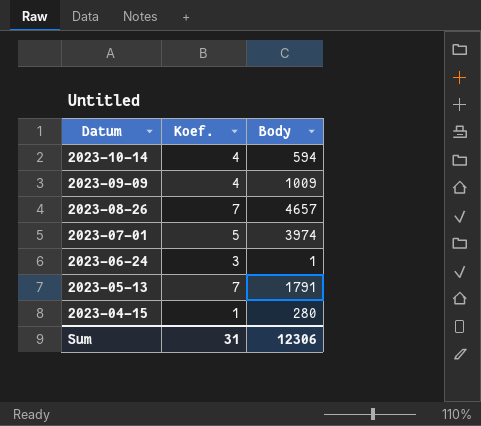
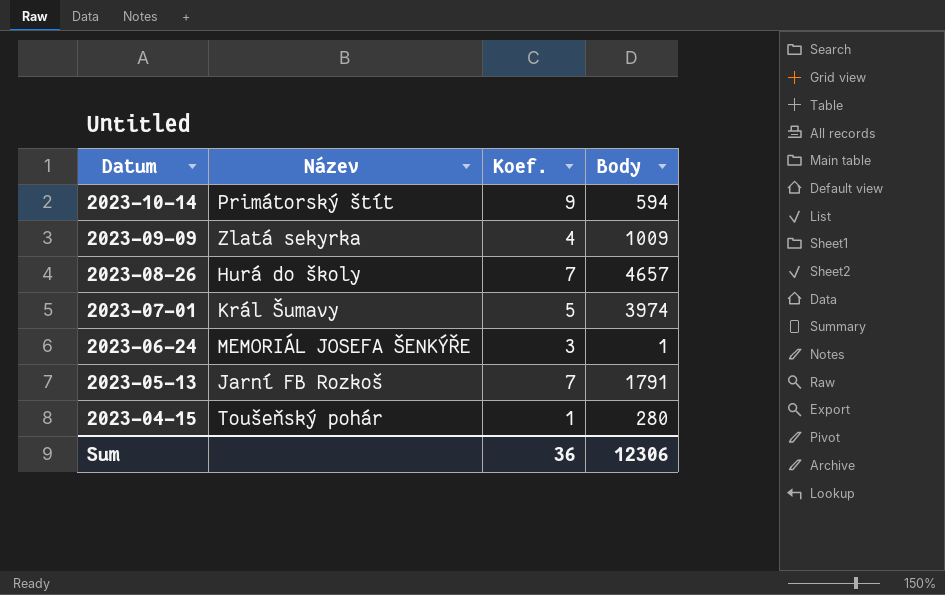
column Název | position: none -> 2
2023-10-14 | Koef.: 4 -> 9
Sum | Koef.: 31 -> 36

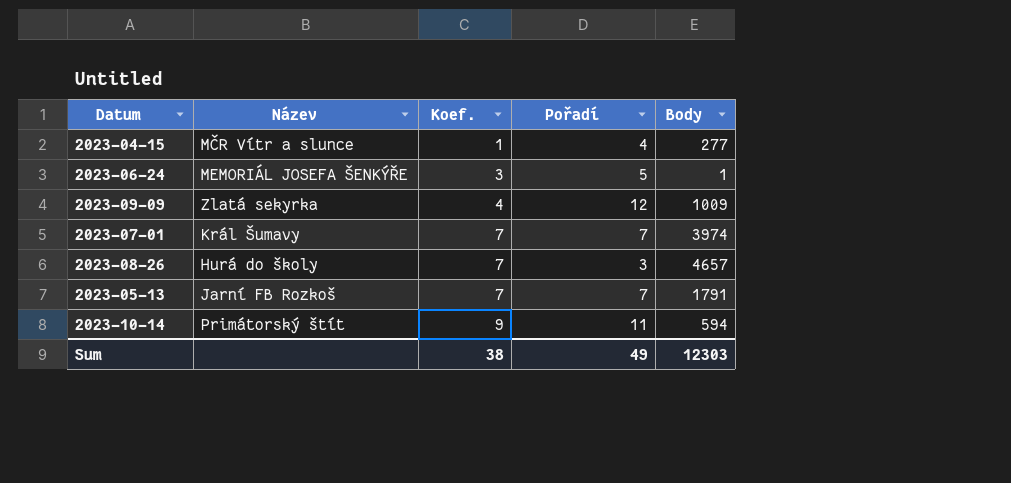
row order: Datum descending -> Koef. ascending
column Pořadí | position: none -> 4
2023-04-15 | Název: Toušeňský pohár -> MČR Vítr a slunce
2023-04-15 | Body: 280 -> 277
2023-07-01 | Koef.: 5 -> 7
Sum | Koef.: 36 -> 38
Sum | Body: 12306 -> 12303

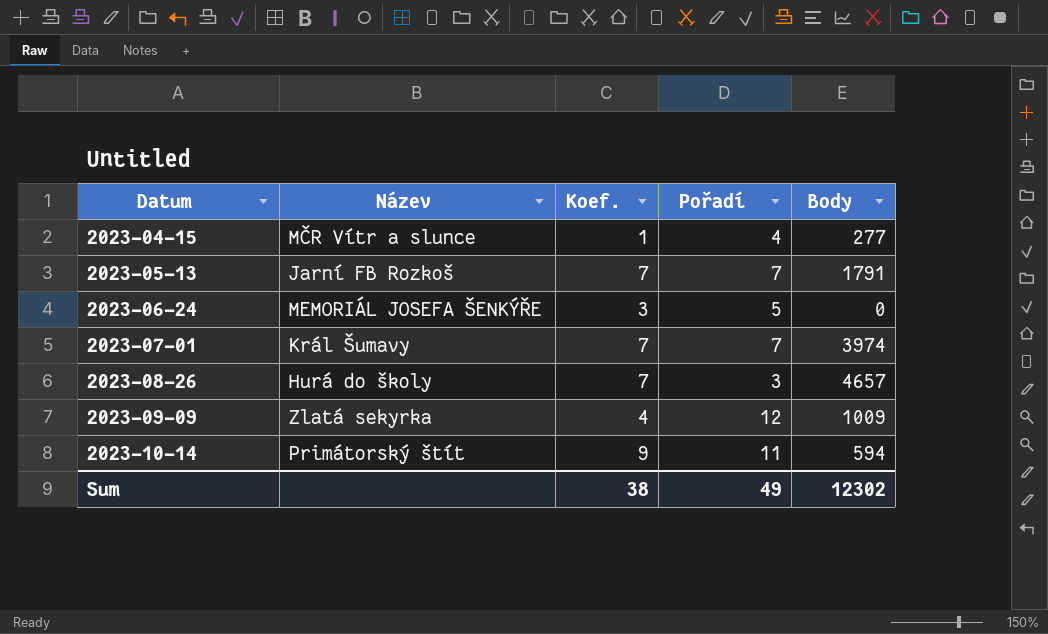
row order: Koef. ascending -> Datum ascending
2023-06-24 | Body: 1 -> 0
Sum | Body: 12303 -> 12302

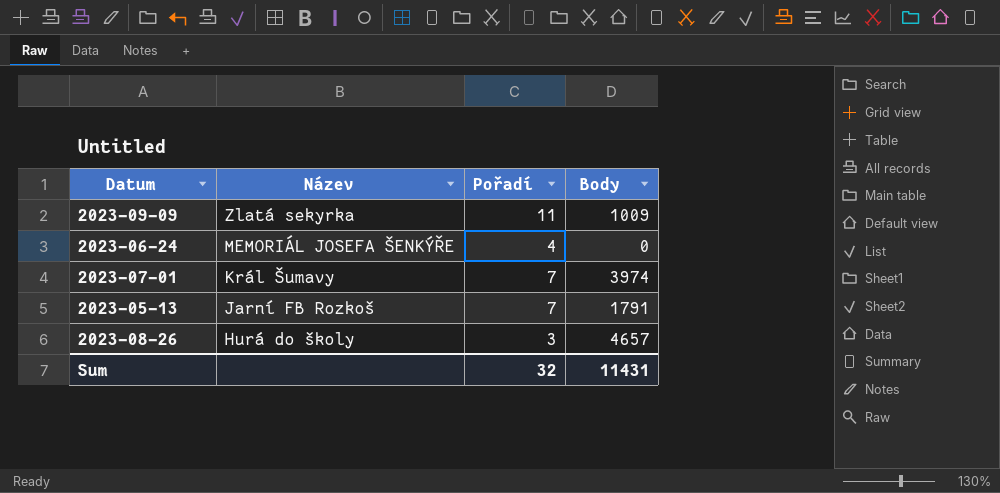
row order: Datum ascending -> Název descending
column Koef. | position: 3 -> none
row 2023-04-15: MČR Vítr a slunce | 1 | 4 | 277 -> none
row 2023-10-14: Primátorský štít | 9 | 11 | 594 -> none
2023-09-09 | Pořadí: 12 -> 11
2023-06-24 | Pořadí: 5 -> 4
Sum | Pořadí: 49 -> 32
Sum | Body: 12302 -> 11431

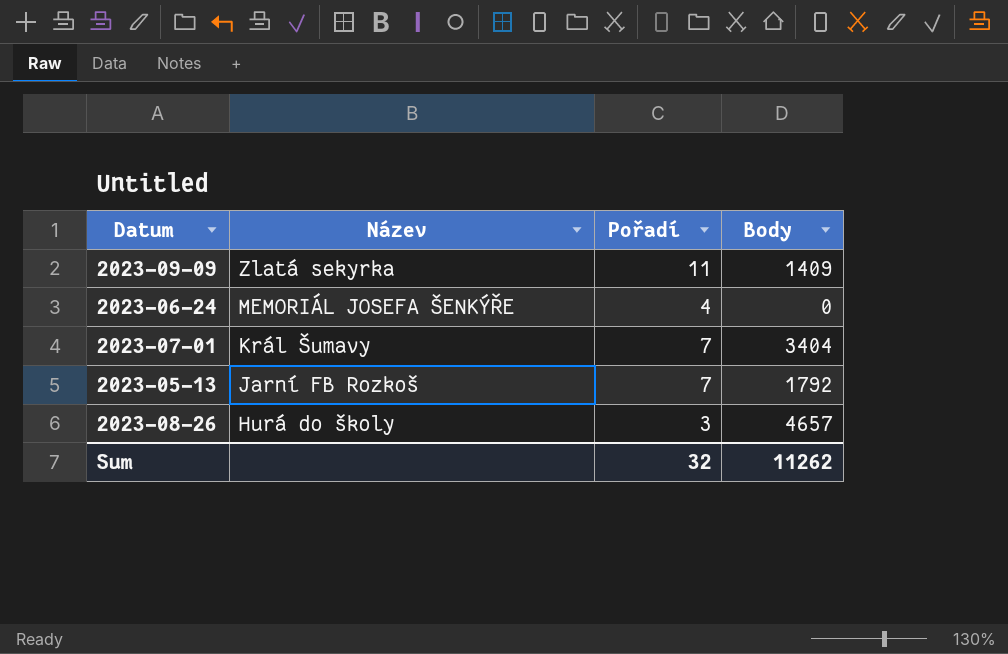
2023-09-09 | Body: 1009 -> 1409
2023-07-01 | Body: 3974 -> 3404
2023-05-13 | Body: 1791 -> 1792
Sum | Body: 11431 -> 11262

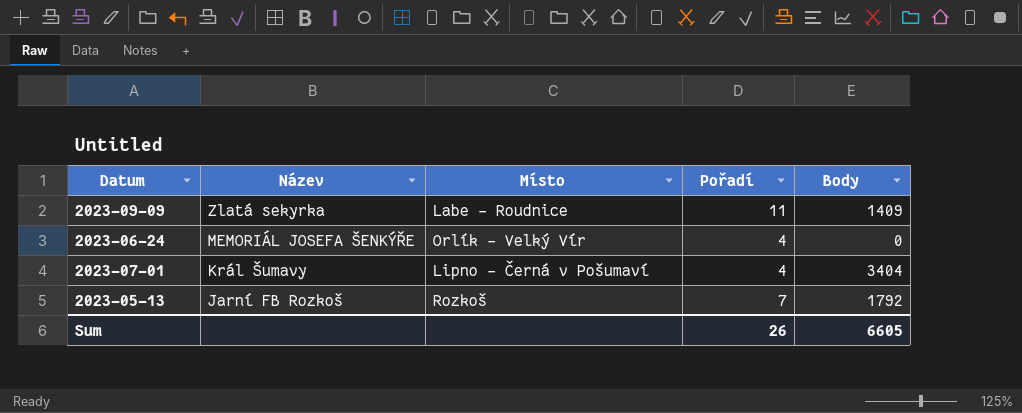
column Místo | position: none -> 3
row 2023-08-26: Hurá do školy | 3 | 4657 -> none
2023-07-01 | Pořadí: 7 -> 4
Sum | Pořadí: 32 -> 26
Sum | Body: 11262 -> 6605

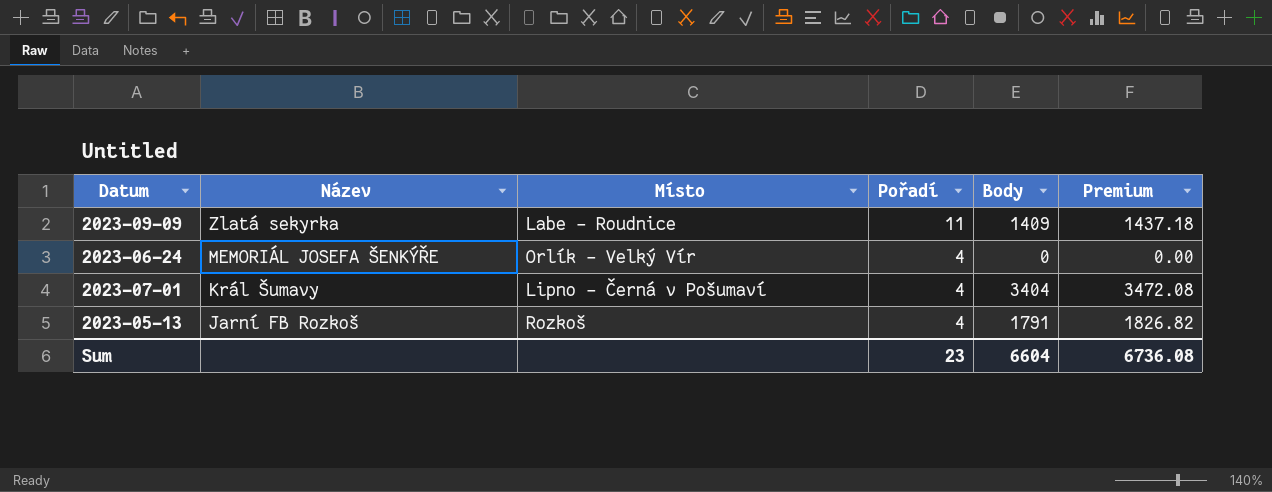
column Premium | formula: none -> [Body] * 1.02
2023-05-13 | Pořadí: 7 -> 4
2023-05-13 | Body: 1792 -> 1791
Sum | Pořadí: 26 -> 23
Sum | Body: 6605 -> 6604

